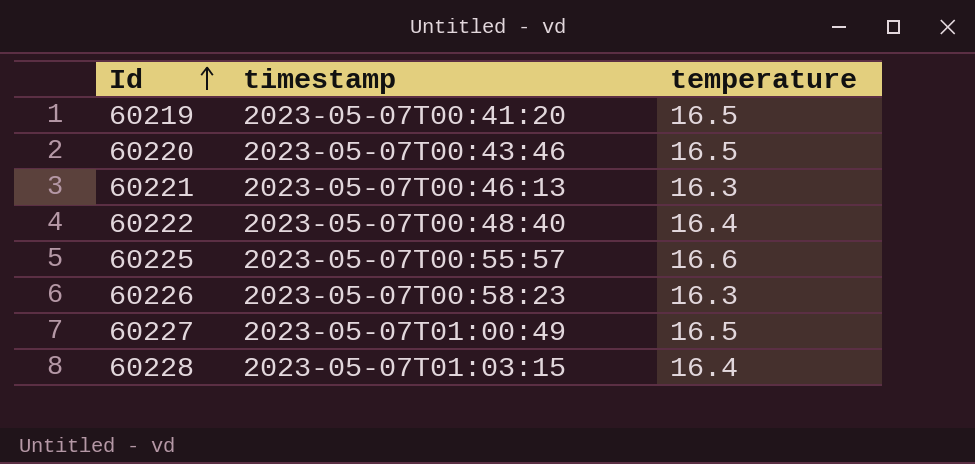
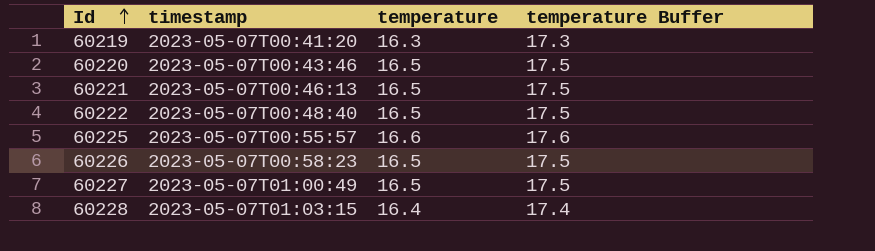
column temperature Buffer | formula: none -> [temperature] + 1
60219 | temperature: 16.5 -> 16.3
60221 | temperature: 16.3 -> 16.5
60222 | temperature: 16.4 -> 16.5
60226 | temperature: 16.3 -> 16.5

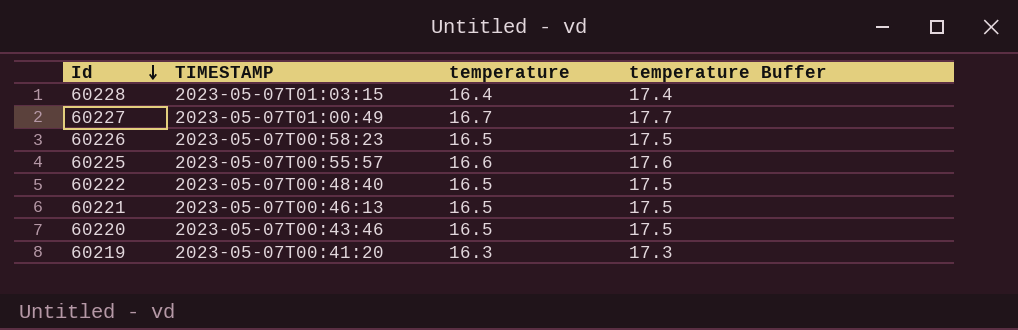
row order: Id ascending -> Id descending
column name: timestamp -> TIMESTAMP
60227 | temperature: 16.5 -> 16.7
60227 | temperature Buffer: 17.5 -> 17.7

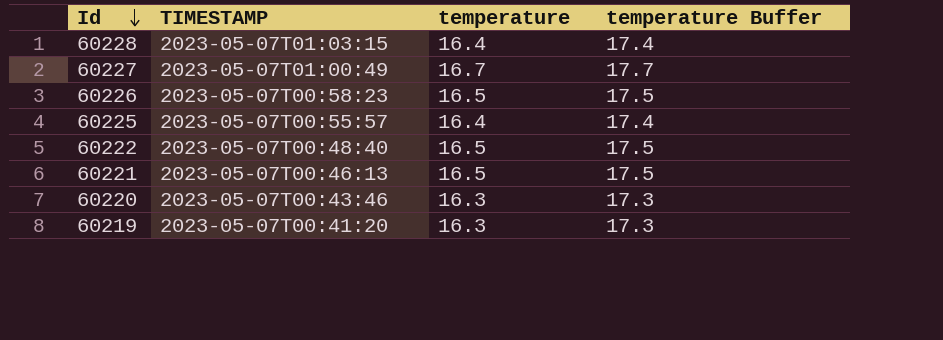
60225 | temperature: 16.6 -> 16.4
60225 | temperature Buffer: 17.6 -> 17.4
60220 | temperature: 16.5 -> 16.3
60220 | temperature Buffer: 17.5 -> 17.3

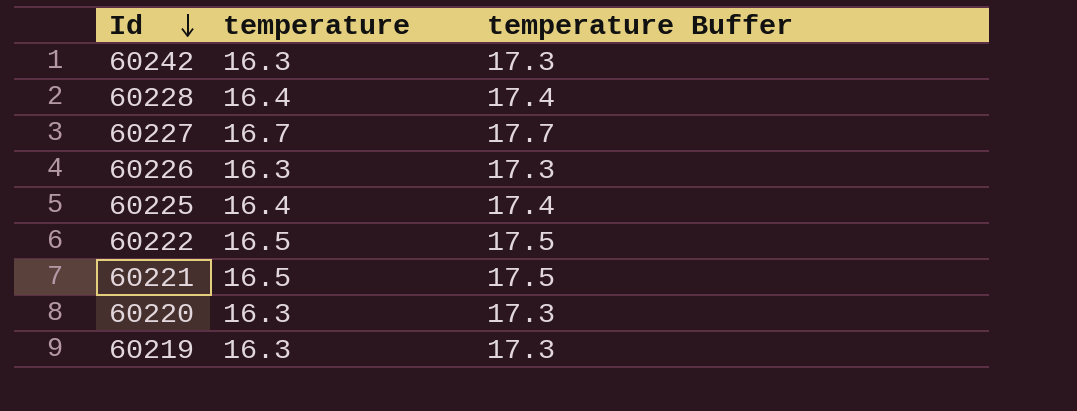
column TIMESTAMP | position: 2 -> none
row 60242: none -> 16.3 | 17.3
60226 | temperature: 16.5 -> 16.3
60226 | temperature Buffer: 17.5 -> 17.3

